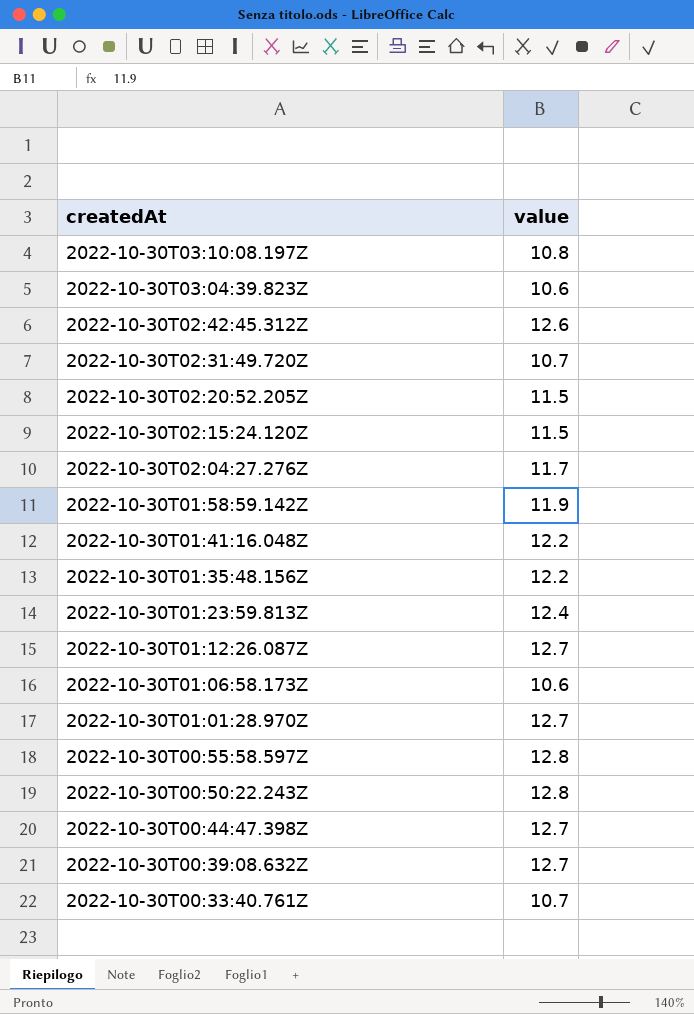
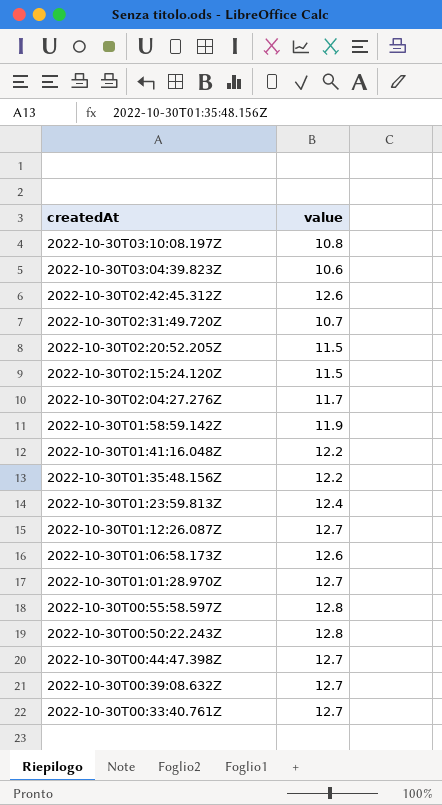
2022-10-30T01:06:58.173Z | value: 10.6 -> 12.6
2022-10-30T00:33:40.761Z | value: 10.7 -> 12.7

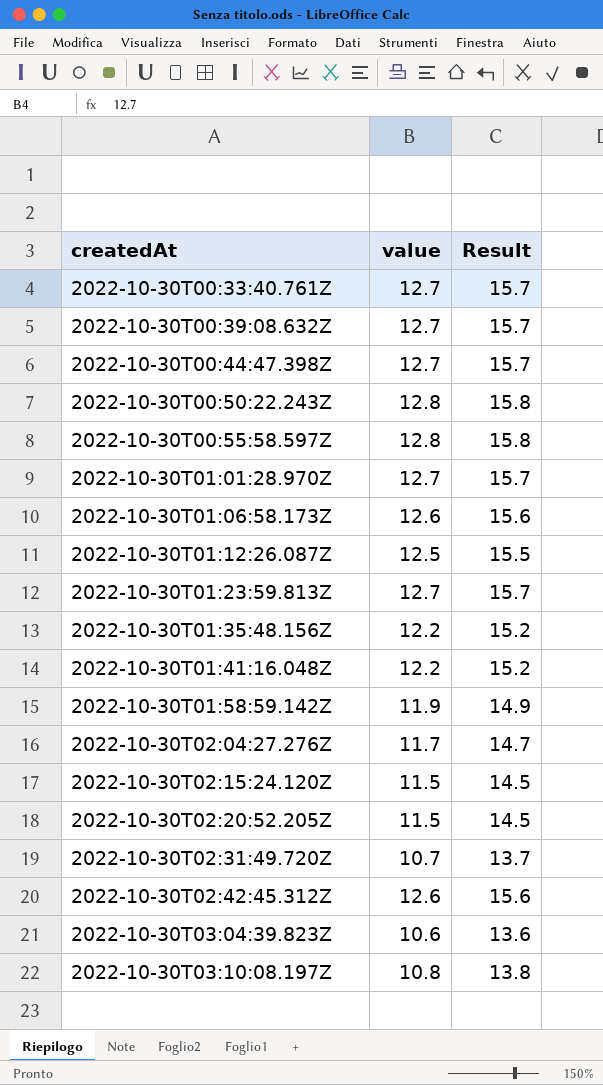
row order: createdAt descending -> createdAt ascending
column Result | formula: none -> [value] + 3
2022-10-30T01:12:26.087Z | value: 12.7 -> 12.5
2022-10-30T01:23:59.813Z | value: 12.4 -> 12.7

